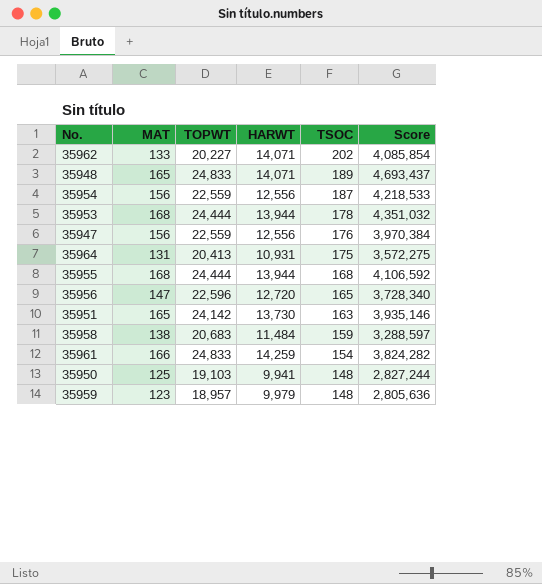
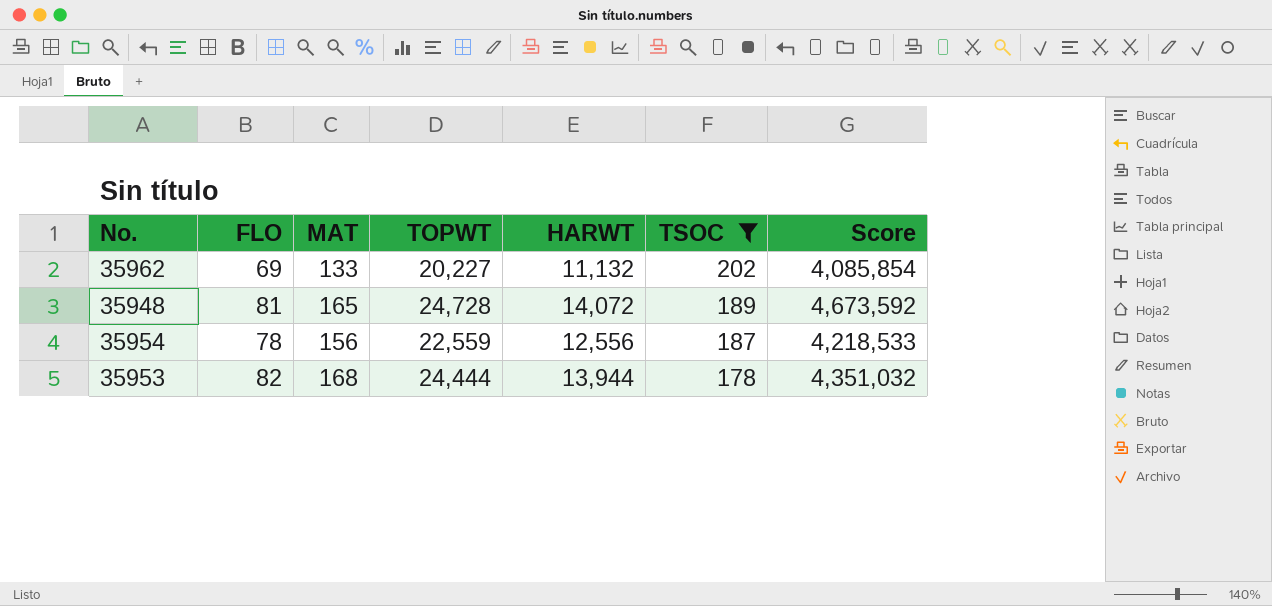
filter: none -> TSOC >= 178
column FLO | position: none -> 2
35962 | HARWT: 14,071 -> 11,132
35948 | TOPWT: 24,833 -> 24,728
35948 | HARWT: 14,071 -> 14,072
35948 | Score: 4,693,437 -> 4,673,592

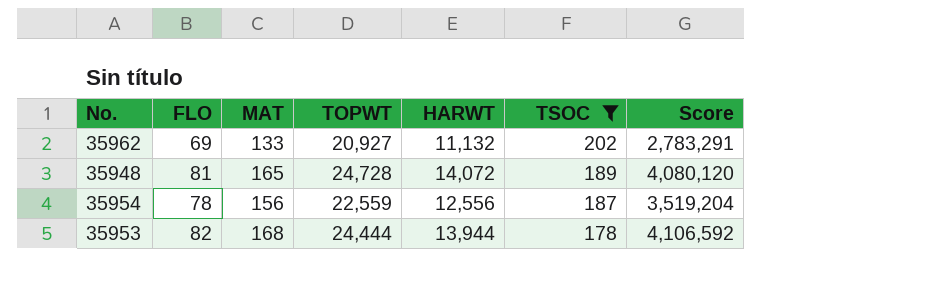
column Score | formula: [TOPWT] * [TSOC] -> [MAT] * [TOPWT]
35962 | TOPWT: 20,227 -> 20,927

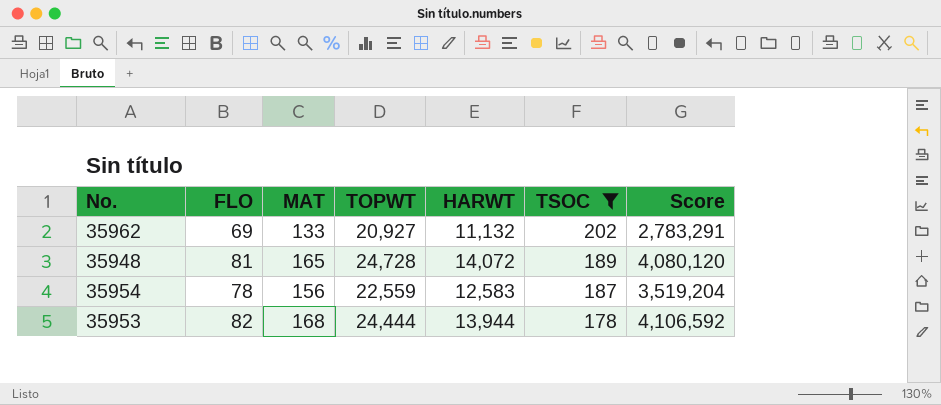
35954 | HARWT: 12,556 -> 12,583

